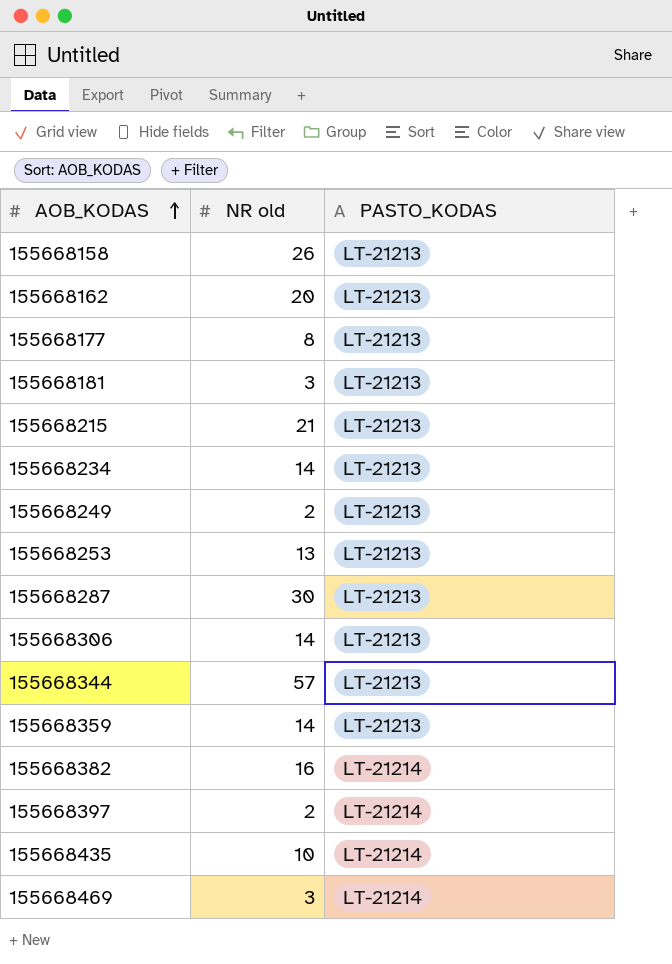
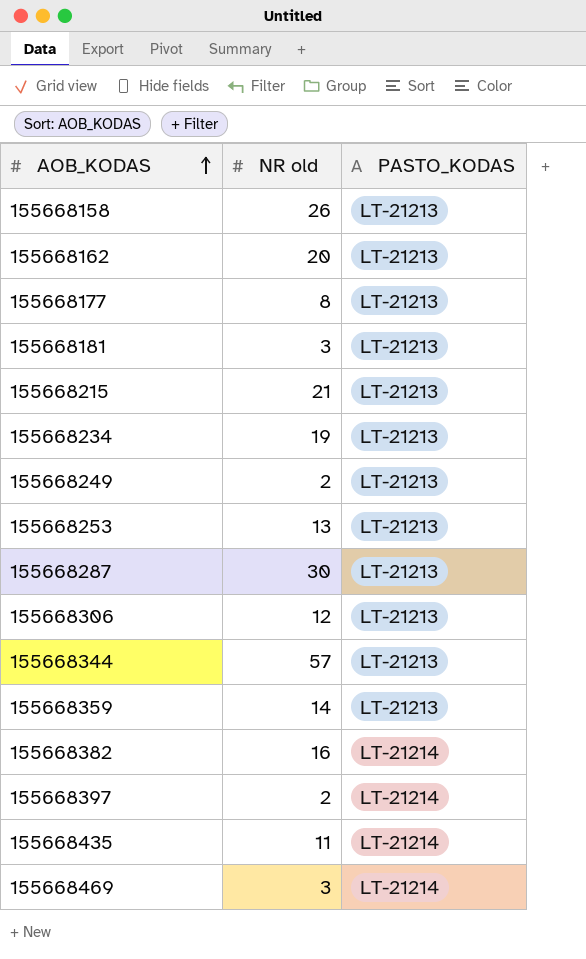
155668234 | NR old: 14 -> 19
155668306 | NR old: 14 -> 12
155668435 | NR old: 10 -> 11

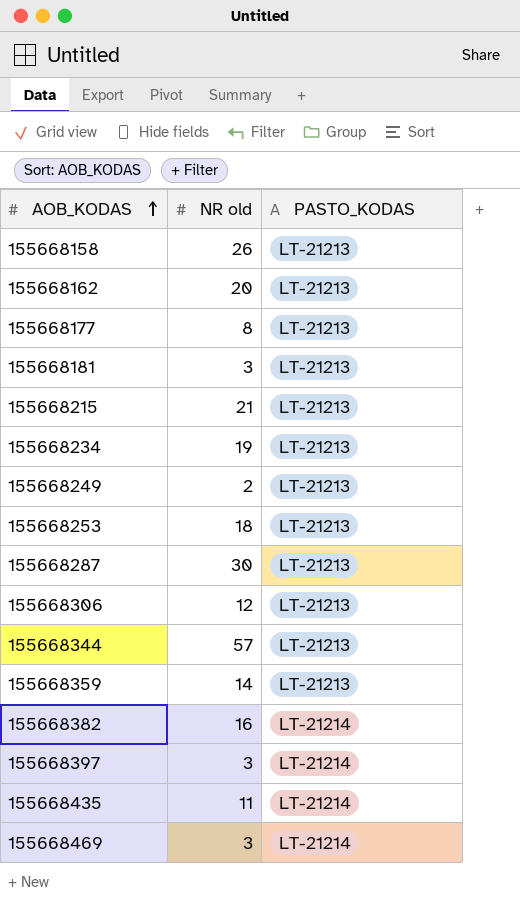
155668253 | NR old: 13 -> 18
155668397 | NR old: 2 -> 3

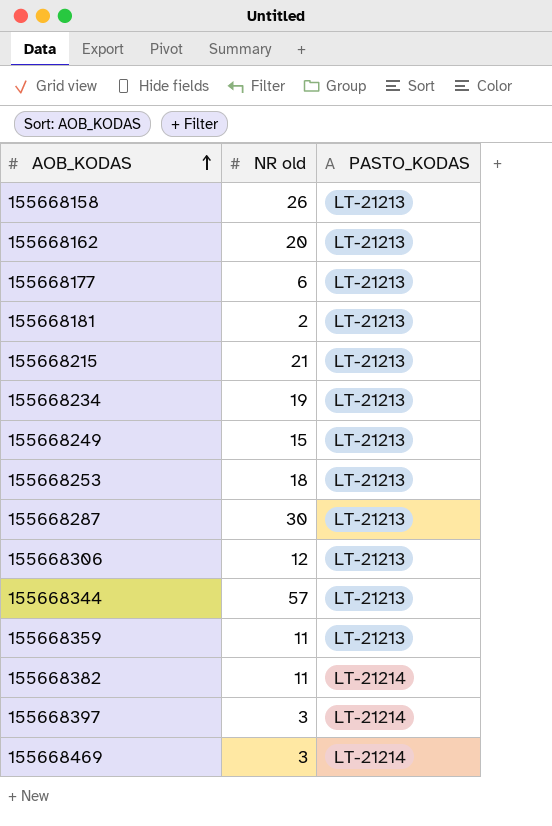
row 155668435: 11 | LT-21214 -> none
155668177 | NR old: 8 -> 6
155668181 | NR old: 3 -> 2
155668249 | NR old: 2 -> 15
155668359 | NR old: 14 -> 11
155668382 | NR old: 16 -> 11

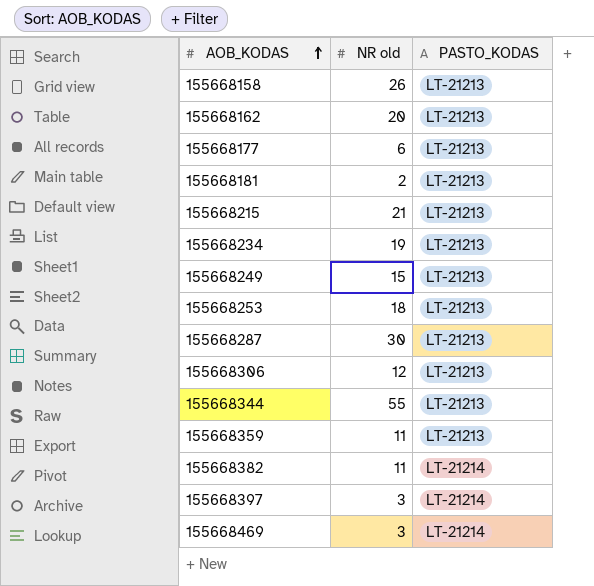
155668344 | NR old: 57 -> 55

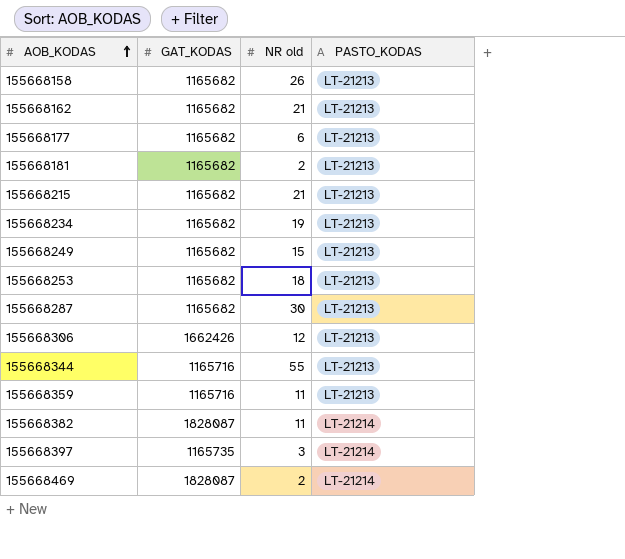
column GAT_KODAS | position: none -> 2
155668162 | NR old: 20 -> 21
155668469 | NR old: 3 -> 2

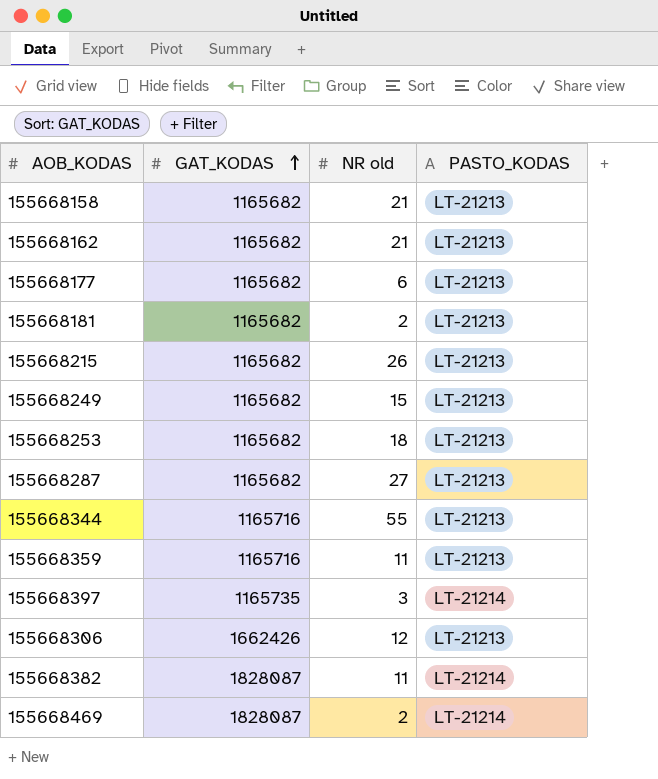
row order: AOB_KODAS ascending -> GAT_KODAS ascending
row 155668234: 1165682 | 19 | LT-21213 -> none
155668158 | NR old: 26 -> 21
155668215 | NR old: 21 -> 26
155668287 | NR old: 30 -> 27

